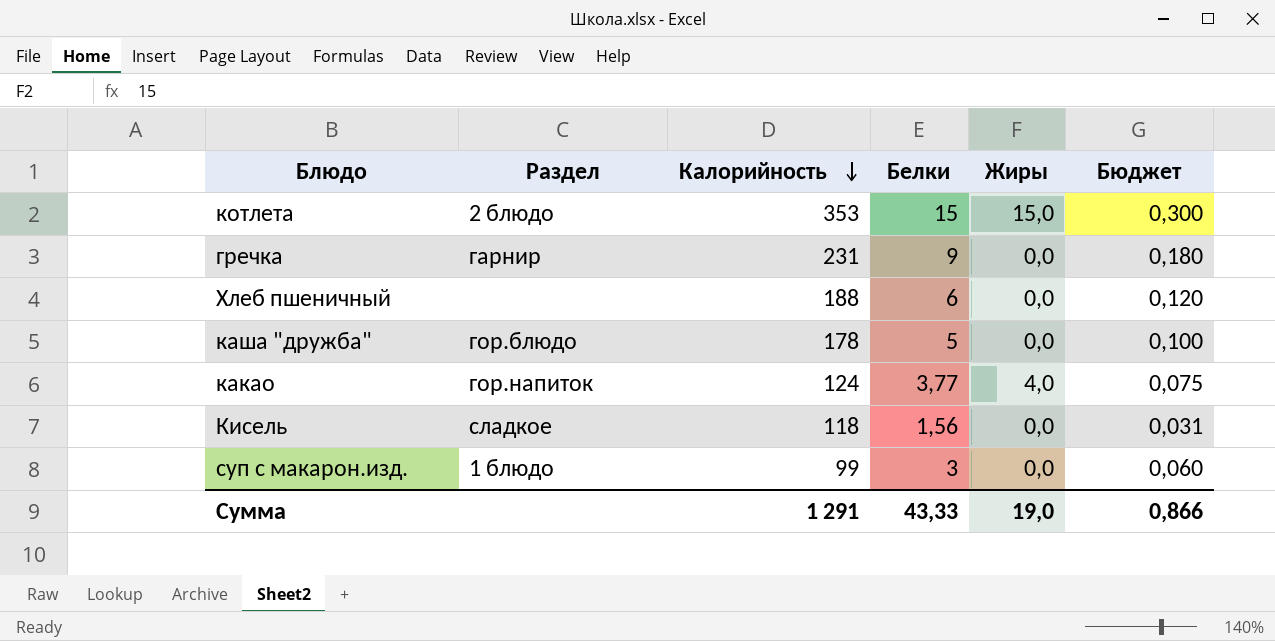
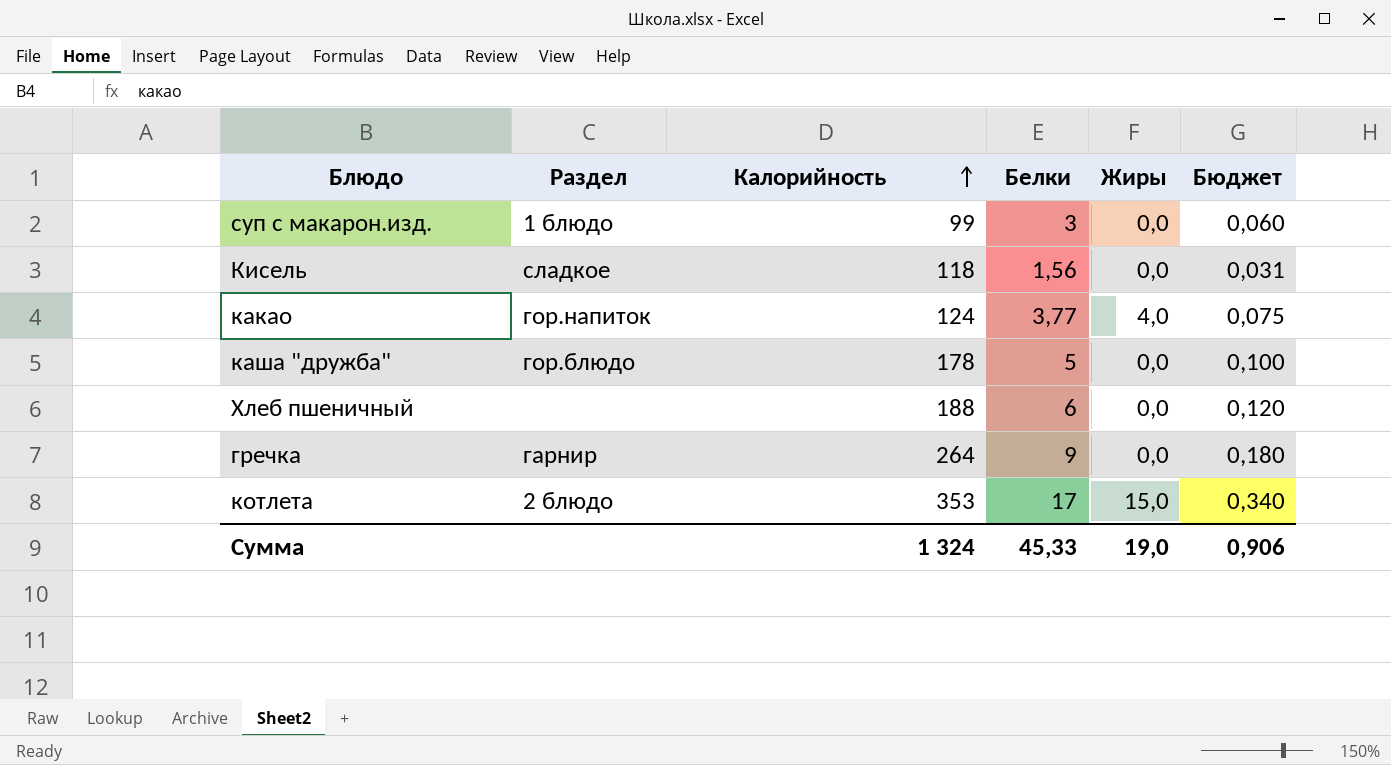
row order: Калорийность descending -> Калорийность ascending
гречка | Калорийность: 231 -> 264
котлета | Белки: 15 -> 17
котлета | Бюджет: 0,300 -> 0,340
Сумма | Калорийность: 1 291 -> 1 324
Сумма | Белки: 43,33 -> 45,33
Сумма | Бюджет: 0,866 -> 0,906

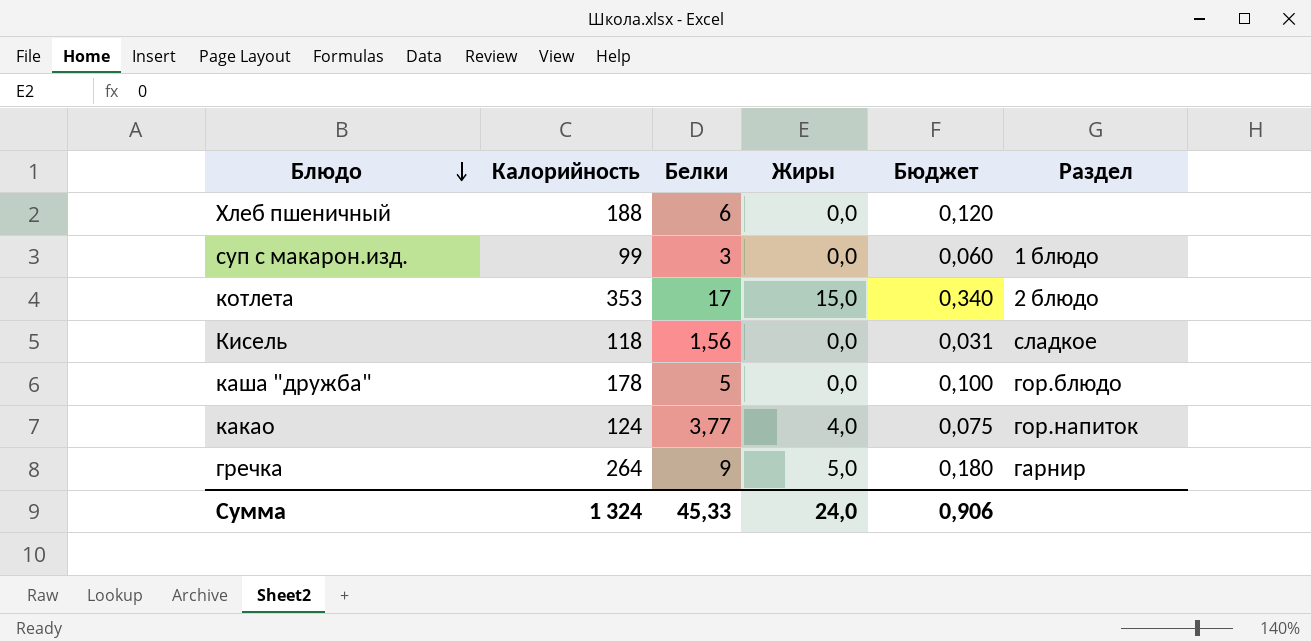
row order: Калорийность ascending -> Блюдо descending
column Раздел | position: 2 -> 6
гречка | Жиры: 0,0 -> 5,0
Сумма | Жиры: 19,0 -> 24,0

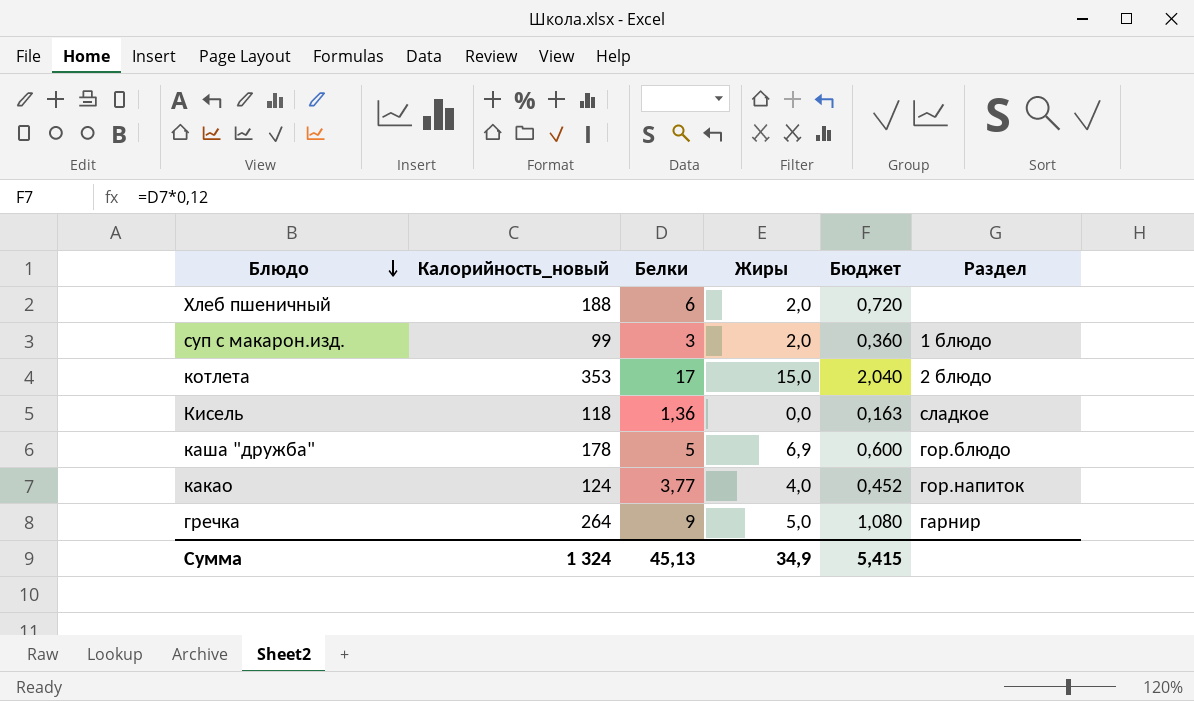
column name: Калорийность -> Калорийность_новый
column Бюджет | formula: [Белки] * 0,02 -> [Белки] * 0,12
Хлеб пшеничный | Жиры: 0,0 -> 2,0
суп с макарон.изд. | Жиры: 0,0 -> 2,0
Кисель | Белки: 1,56 -> 1,36
каша "дружба" | Жиры: 0,0 -> 6,9
Сумма | Белки: 45,33 -> 45,13
Сумма | Жиры: 24,0 -> 34,9
Сумма | Бюджет: 0,906 -> 5,415

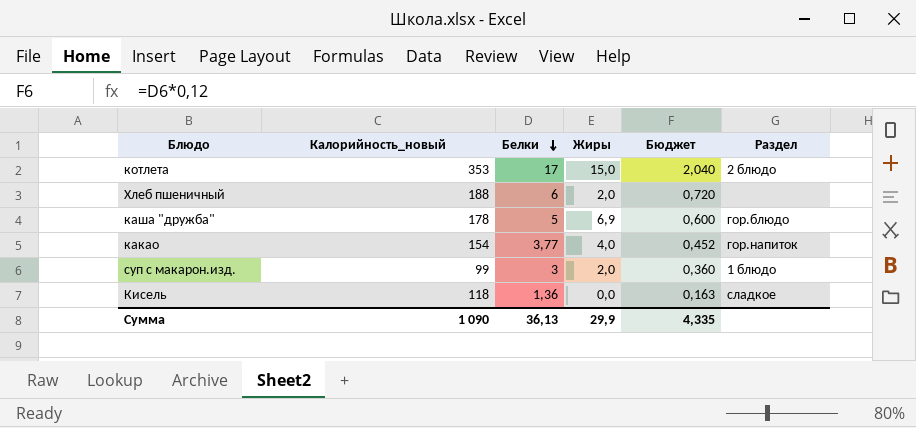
row order: Блюдо descending -> Белки descending
row гречка: 264 | 9 | 5,0 | 1,080 | гарнир -> none
какао | Калорийность_новый: 124 -> 154
Сумма | Калорийность_новый: 1 324 -> 1 090
Сумма | Белки: 45,13 -> 36,13
Сумма | Жиры: 34,9 -> 29,9
Сумма | Бюджет: 5,415 -> 4,335

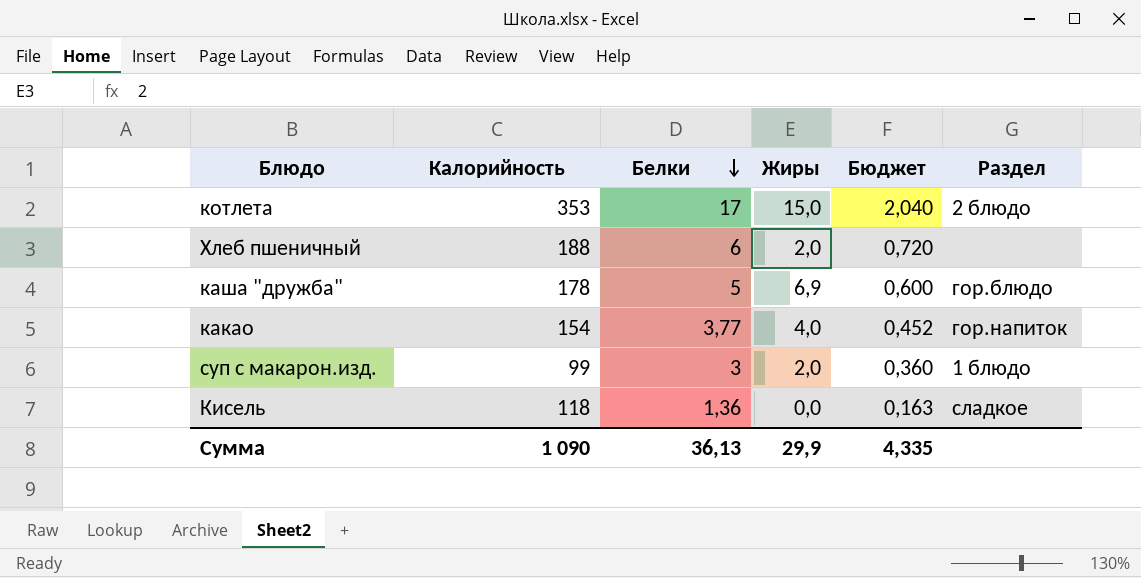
column name: Калорийность_новый -> Калорийность

